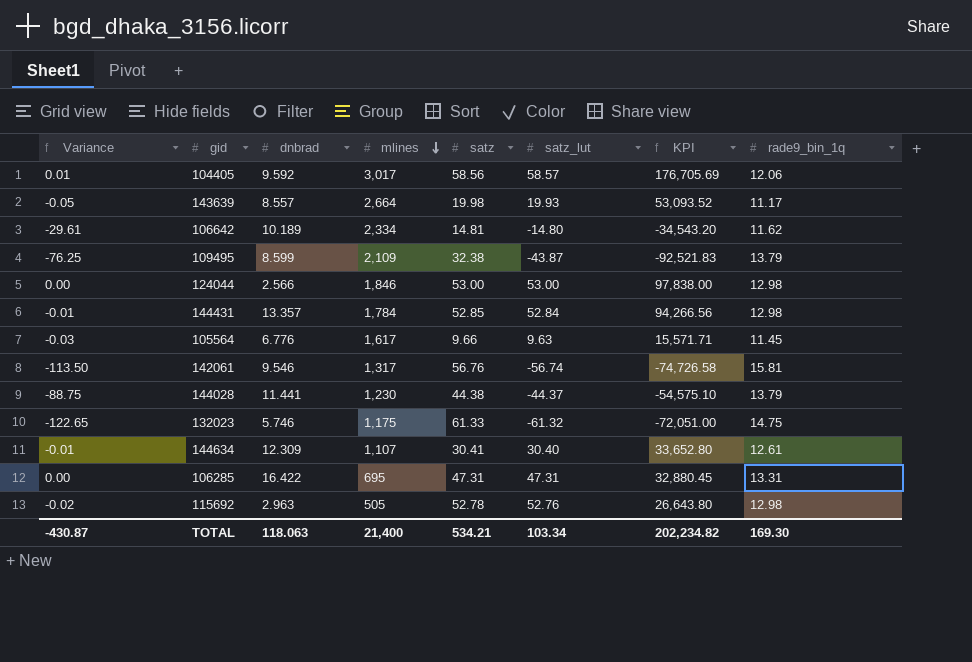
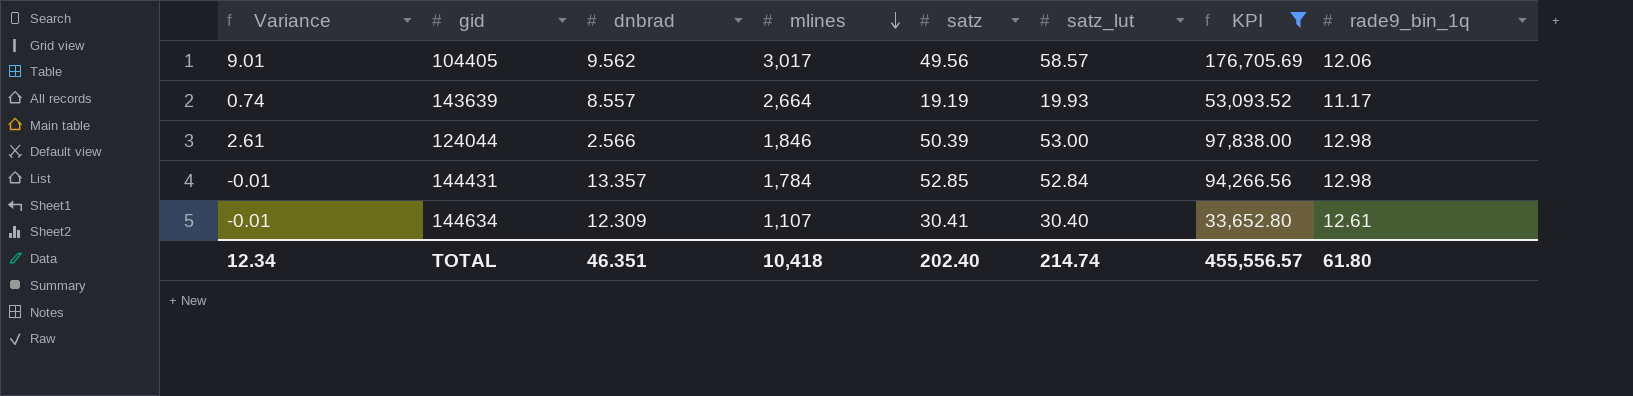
filter: none -> KPI >= 33,652.80
104405 | Variance: 0.01 -> 9.01
104405 | dnbrad: 9.592 -> 9.562
104405 | satz: 58.56 -> 49.56
143639 | Variance: -0.05 -> 0.74
143639 | satz: 19.98 -> 19.19
124044 | Variance: 0.00 -> 2.61
124044 | satz: 53.00 -> 50.39
TOTAL | Variance: -430.87 -> 12.34
TOTAL | dnbrad: 118.063 -> 46.351
TOTAL | mlines: 21,400 -> 10,418
TOTAL | satz: 534.21 -> 202.40
TOTAL | satz_lut: 103.34 -> 214.74
TOTAL | KPI: 202,234.82 -> 455,556.57
TOTAL | rade9_bin_1q: 169.30 -> 61.80

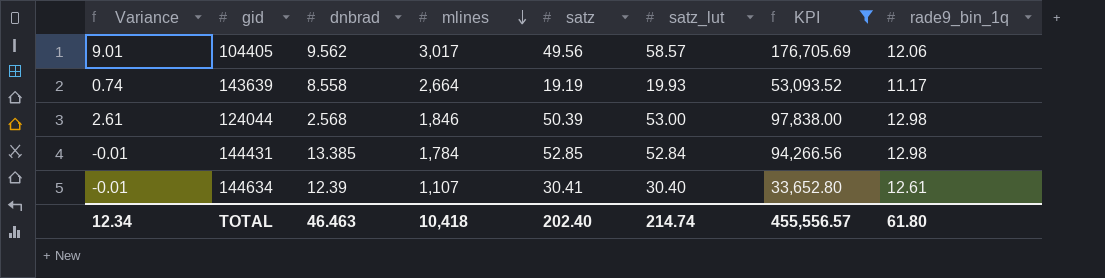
143639 | dnbrad: 8.557 -> 8.558
124044 | dnbrad: 2.566 -> 2.568
144431 | dnbrad: 13.357 -> 13.385
144634 | dnbrad: 12.309 -> 12.39
TOTAL | dnbrad: 46.351 -> 46.463

